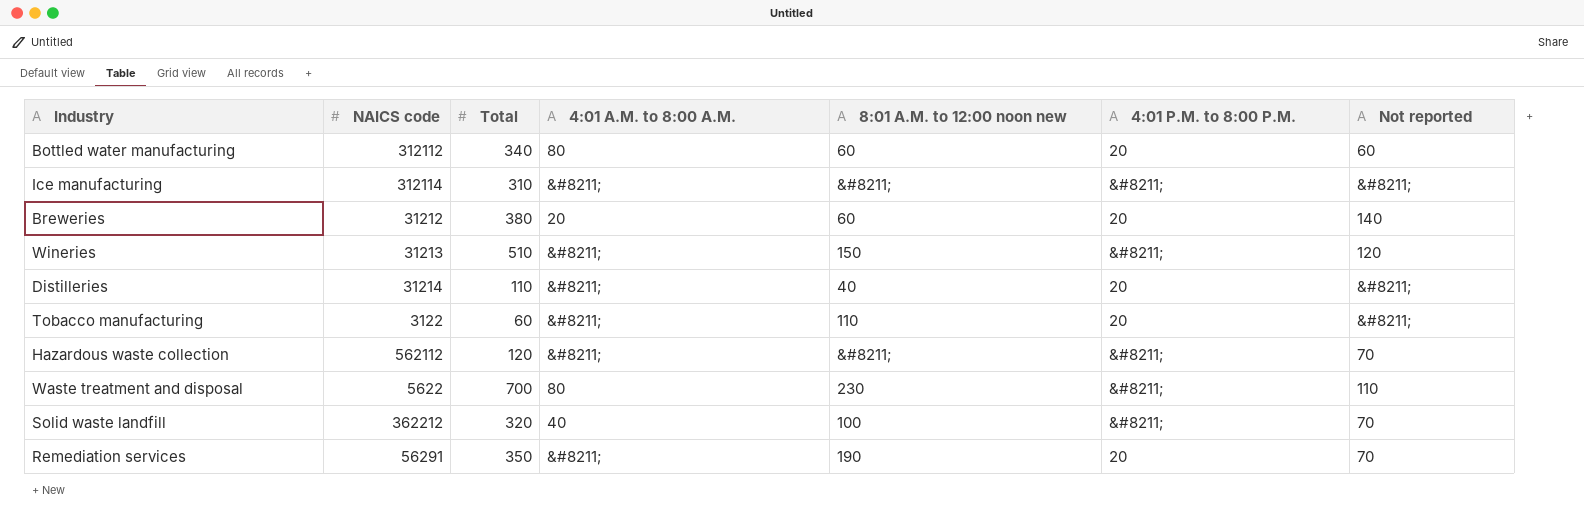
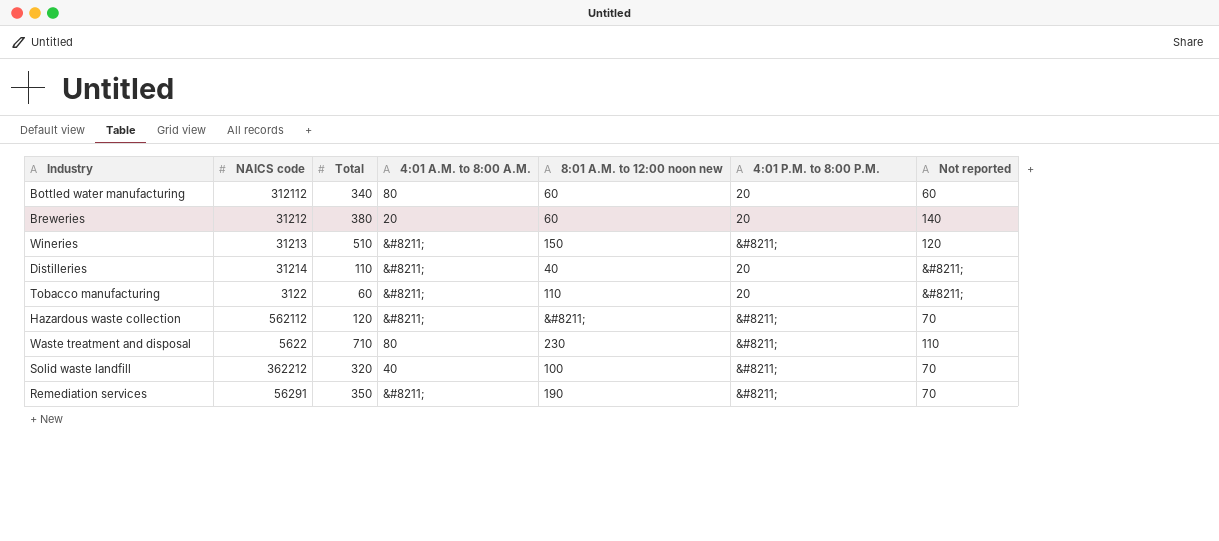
row Ice manufacturing: 312114 | 310 | &#8211; | &#8211; | &#8211; | &#8211; -> none
Waste treatment and disposal | Total: 700 -> 710
Remediation services | 4:01 P.M. to 8:00 P.M.: 20 -> &#8211;

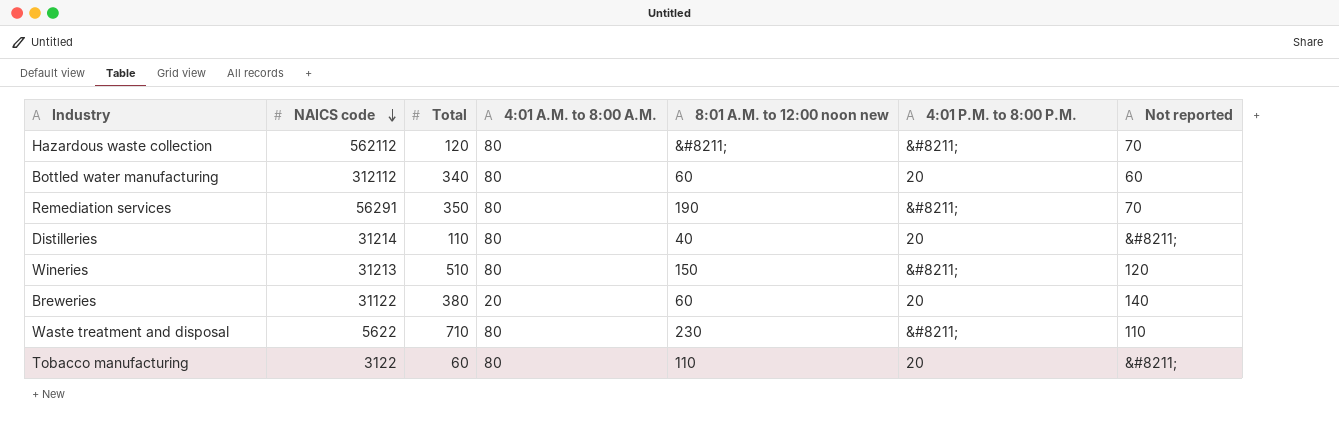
row order: none -> NAICS code descending
row Solid waste landfill: 362212 | 320 | 40 | 100 | &#8211; | 70 -> none
Hazardous waste collection | 4:01 A.M. to 8:00 A.M.: &#8211; -> 80
Remediation services | 4:01 A.M. to 8:00 A.M.: &#8211; -> 80
Distilleries | 4:01 A.M. to 8:00 A.M.: &#8211; -> 80
Wineries | 4:01 A.M. to 8:00 A.M.: &#8211; -> 80
Breweries | NAICS code: 31212 -> 31122
Tobacco manufacturing | 4:01 A.M. to 8:00 A.M.: &#8211; -> 80

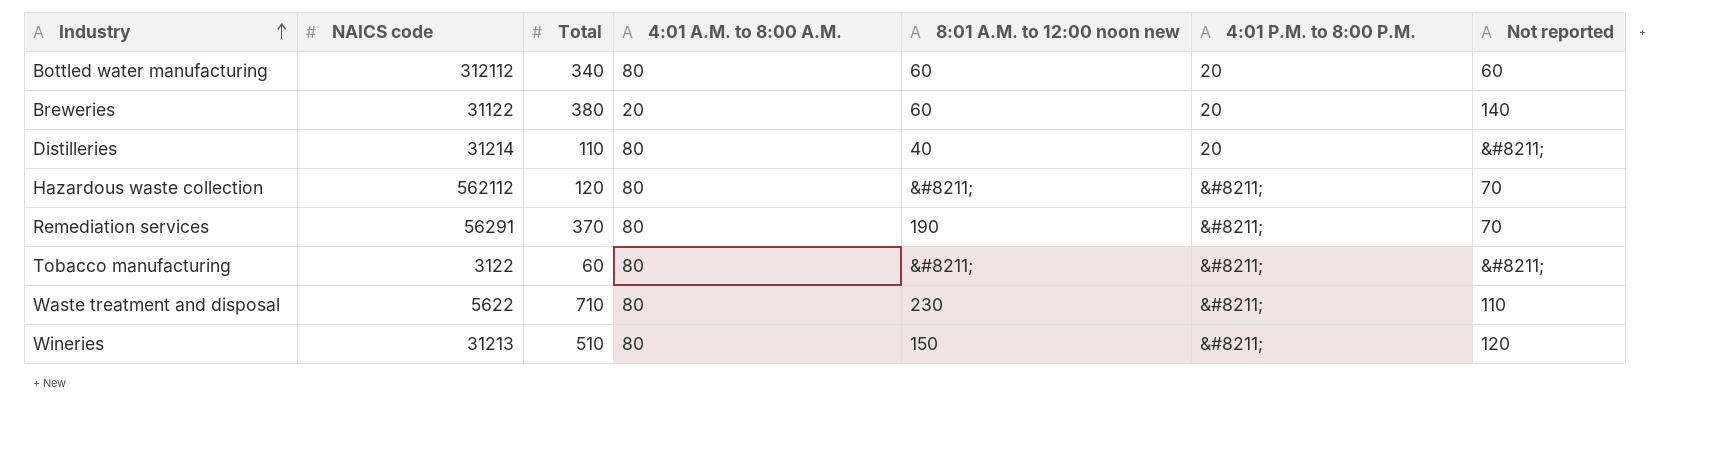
row order: NAICS code descending -> Industry ascending
Remediation services | Total: 350 -> 370
Tobacco manufacturing | 8:01 A.M. to 12:00 noon new: 110 -> &#8211;
Tobacco manufacturing | 4:01 P.M. to 8:00 P.M.: 20 -> &#8211;

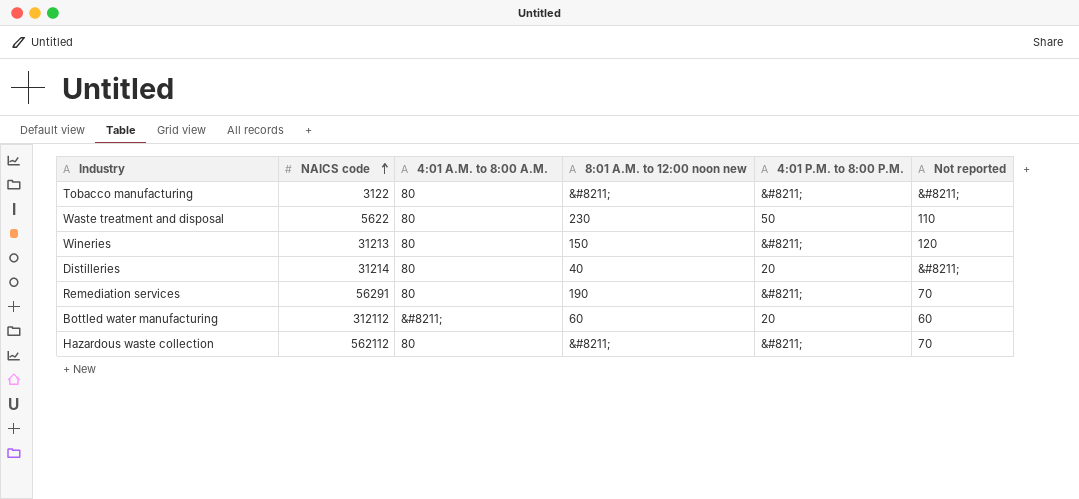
row order: Industry ascending -> NAICS code ascending
column Total | position: 3 -> none
row Breweries: 31122 | 380 | 20 | 60 | 20 | 140 -> none
Waste treatment and disposal | 4:01 P.M. to 8:00 P.M.: &#8211; -> 50
Bottled water manufacturing | 4:01 A.M. to 8:00 A.M.: 80 -> &#8211;

